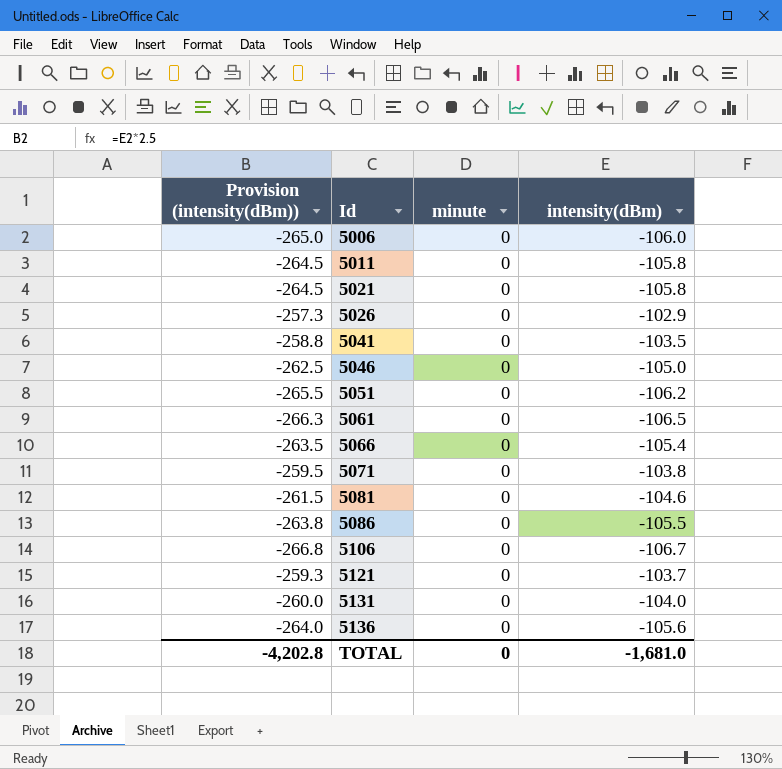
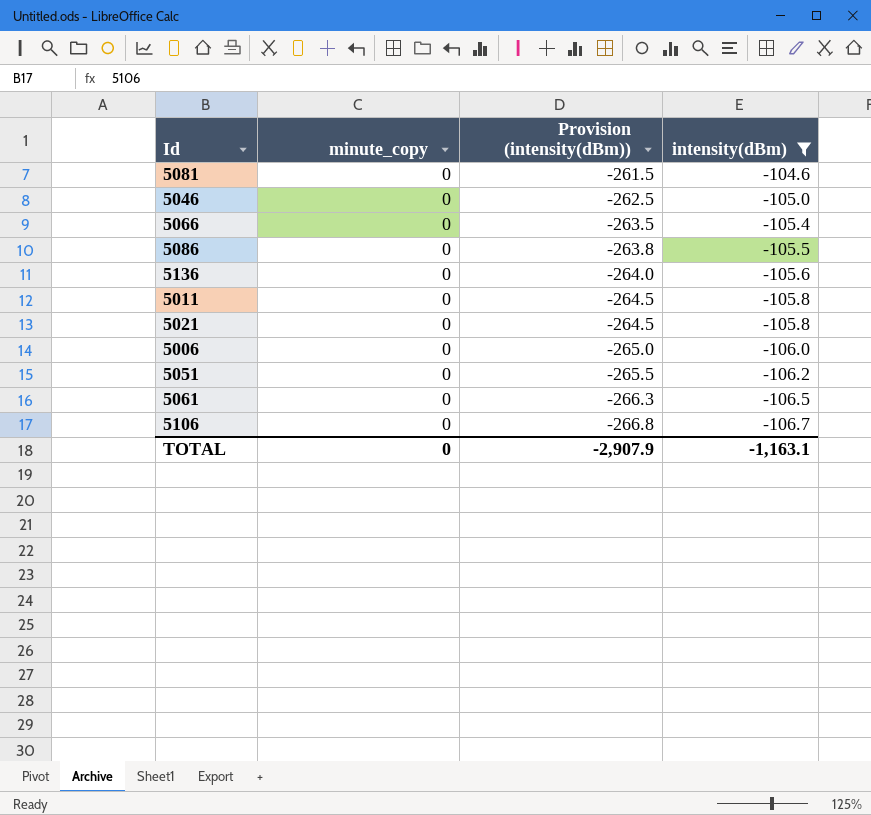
filter: none -> intensity(dBm) <= -104.6
row order: Id ascending -> Provision (intensity(dBm)) descending
column name: minute -> minute_copy
column Provision (intensity(dBm)) | position: 1 -> 3
TOTAL | Provision (intensity(dBm)): -4,202.8 -> -2,907.9
TOTAL | intensity(dBm): -1,681.0 -> -1,163.1

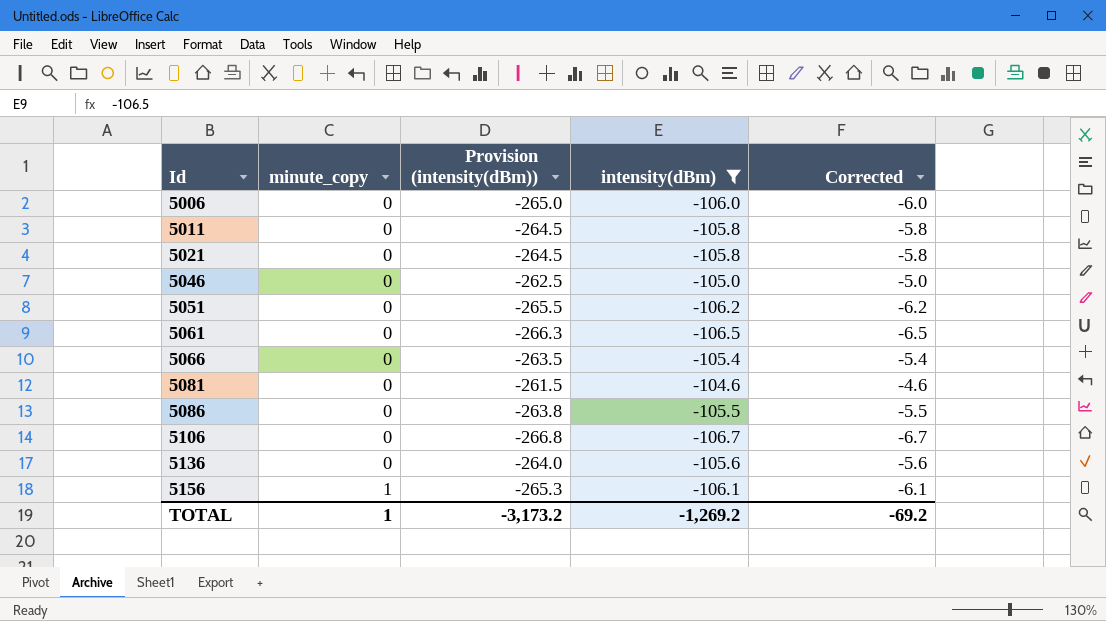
row order: Provision (intensity(dBm)) descending -> Id ascending
column Corrected | formula: none -> [intensity(dBm)] + 100
row 5156: none -> 1 | -265.3 | -106.1 | -6.1
TOTAL | minute_copy: 0 -> 1
TOTAL | Provision (intensity(dBm)): -2,907.9 -> -3,173.2
TOTAL | intensity(dBm): -1,163.1 -> -1,269.2

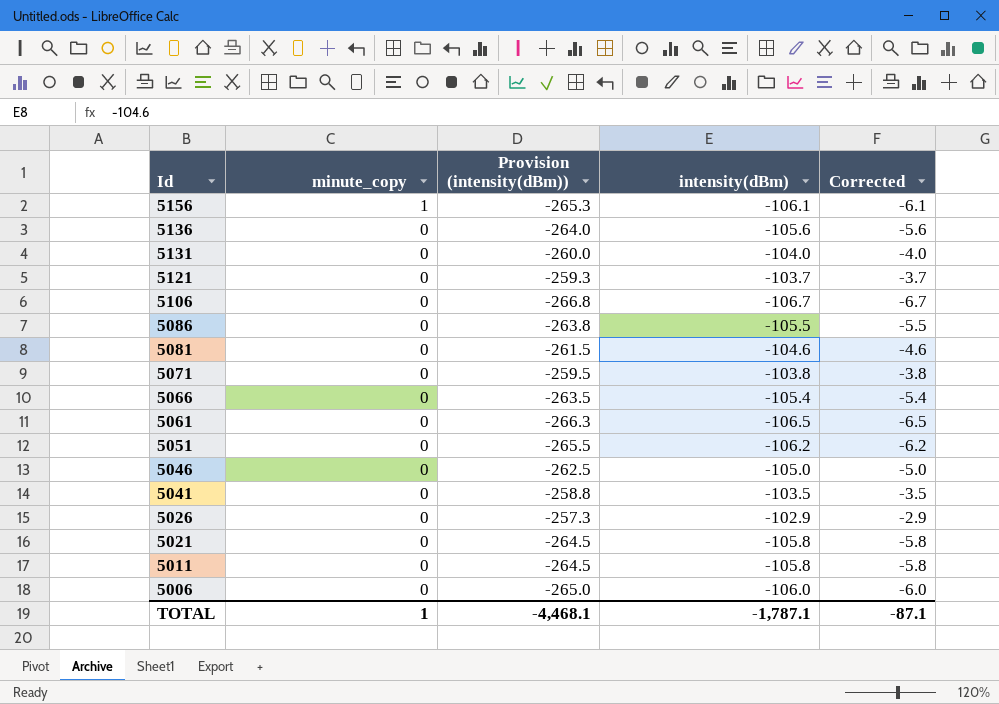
filter: intensity(dBm) <= -104.6 -> none
row order: Id ascending -> Id descending
TOTAL | Provision (intensity(dBm)): -3,173.2 -> -4,468.1
TOTAL | intensity(dBm): -1,269.2 -> -1,787.1
TOTAL | Corrected: -69.2 -> -87.1

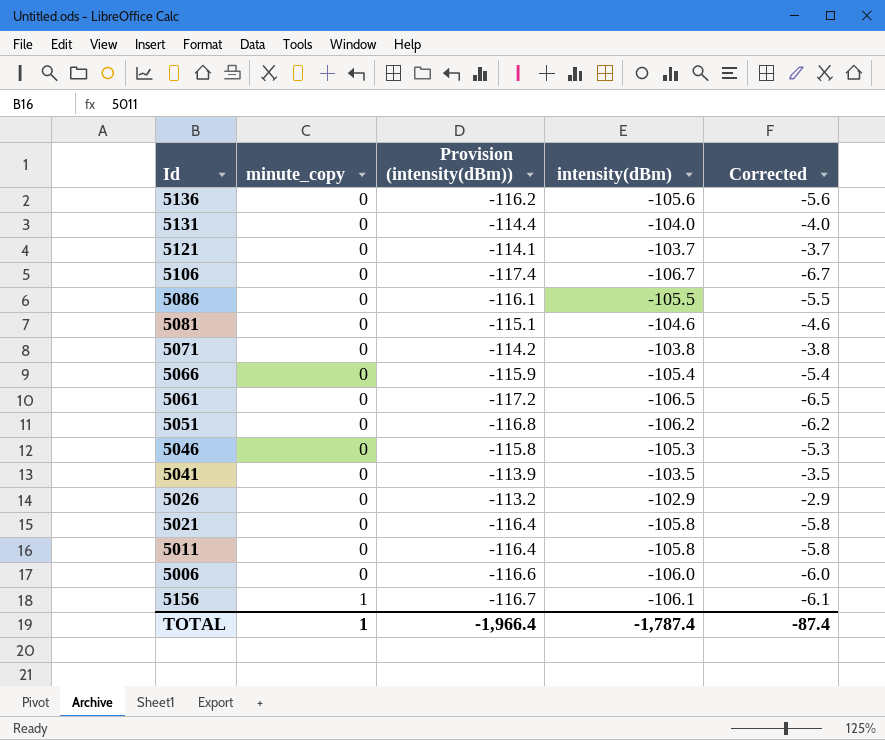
row order: Id descending -> minute_copy ascending
column Provision (intensity(dBm)) | formula: [intensity(dBm)] * 2.5 -> [intensity(dBm)] * 1.1
5046 | intensity(dBm): -105.0 -> -105.3
5046 | Corrected: -5.0 -> -5.3
TOTAL | Provision (intensity(dBm)): -4,468.1 -> -1,966.4
TOTAL | intensity(dBm): -1,787.1 -> -1,787.4
TOTAL | Corrected: -87.1 -> -87.4

